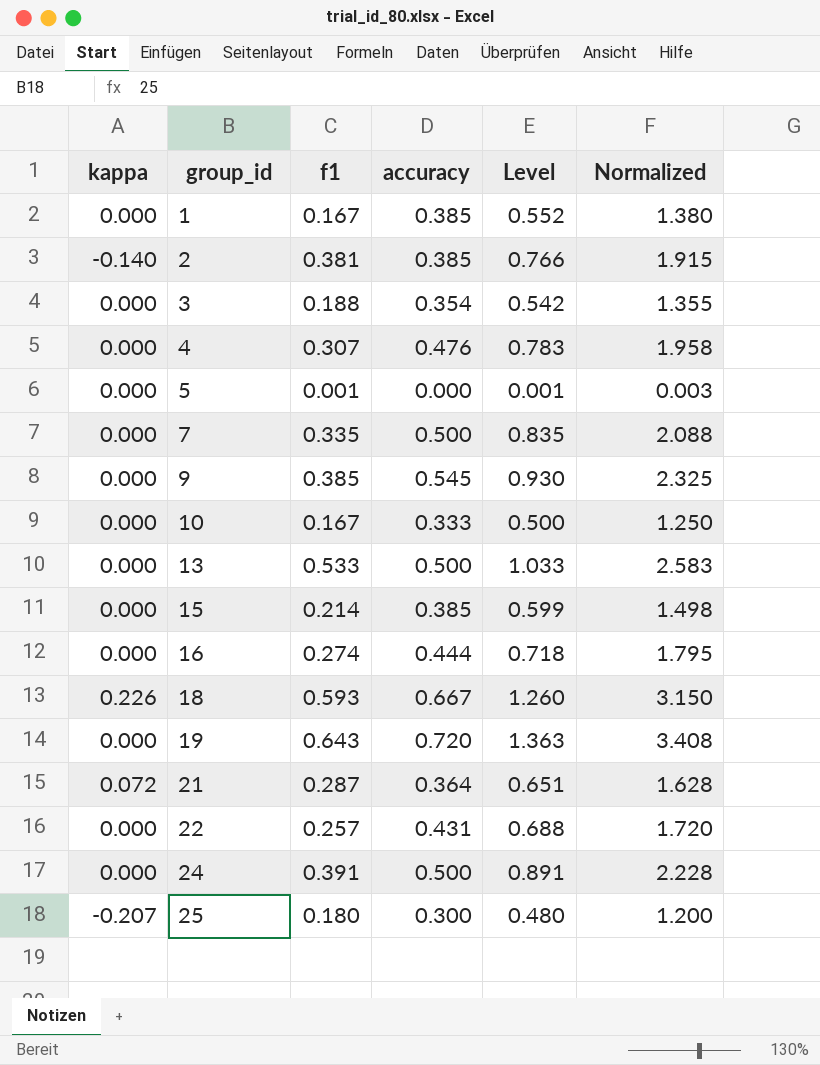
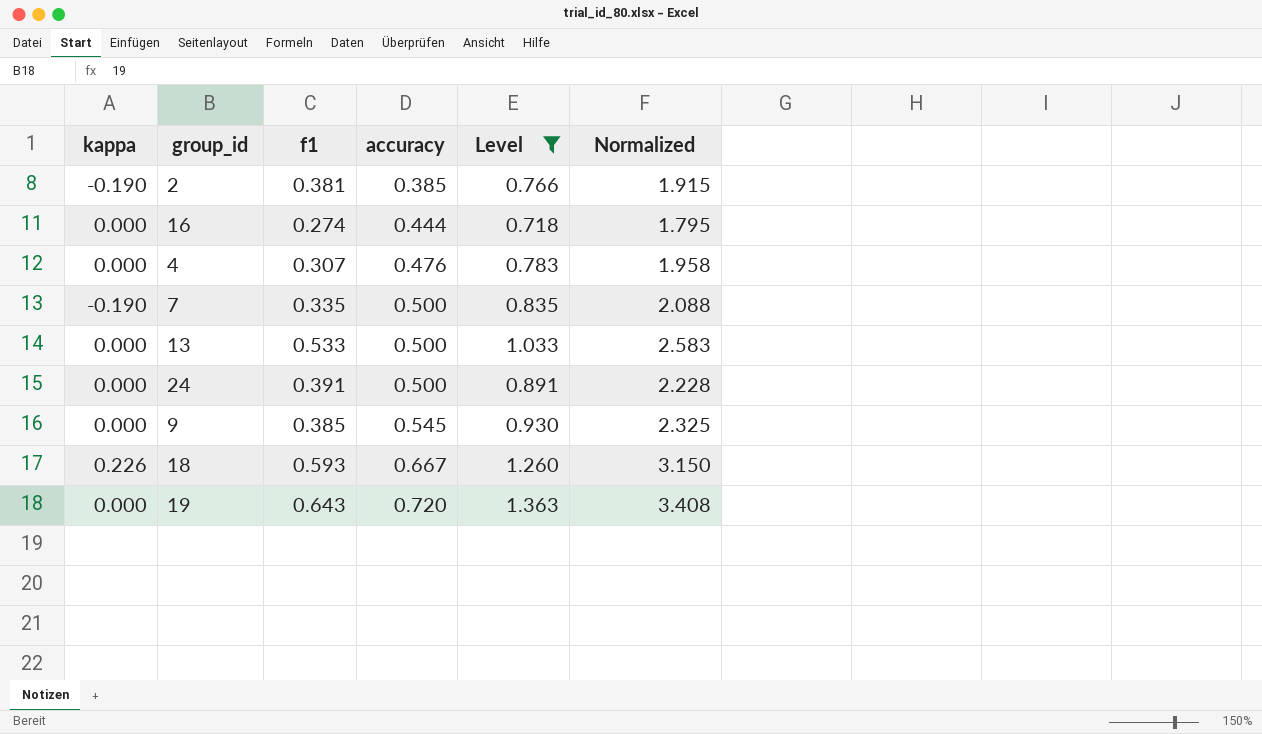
filter: none -> Level >= 0.718
row order: group_id ascending -> accuracy ascending
2 | kappa: -0.140 -> -0.190
7 | kappa: 0.000 -> -0.190

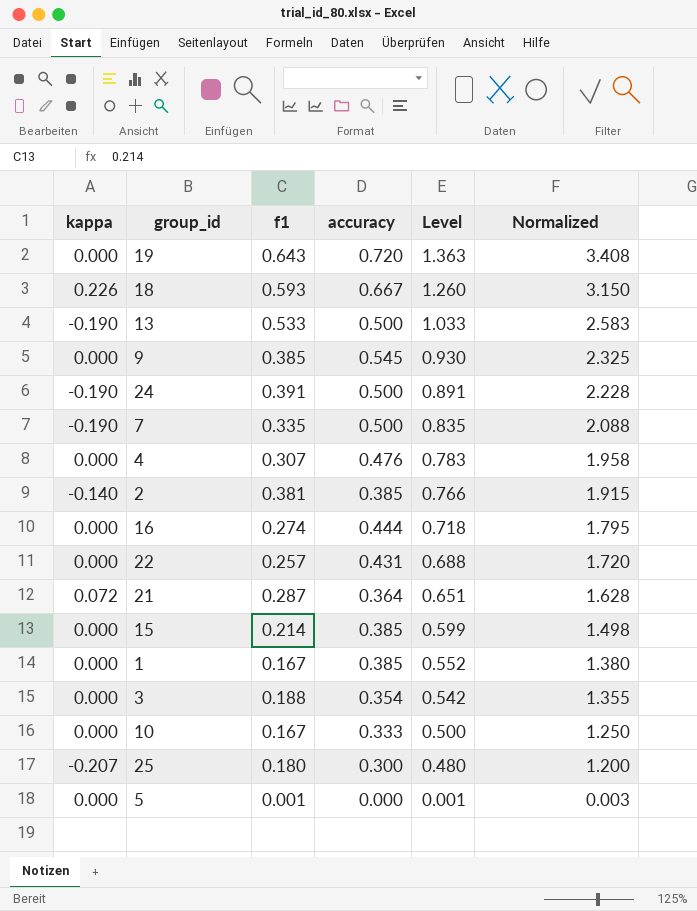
filter: Level >= 0.718 -> none
row order: accuracy ascending -> Level descending
13 | kappa: 0.000 -> -0.190
24 | kappa: 0.000 -> -0.190
2 | kappa: -0.190 -> -0.140

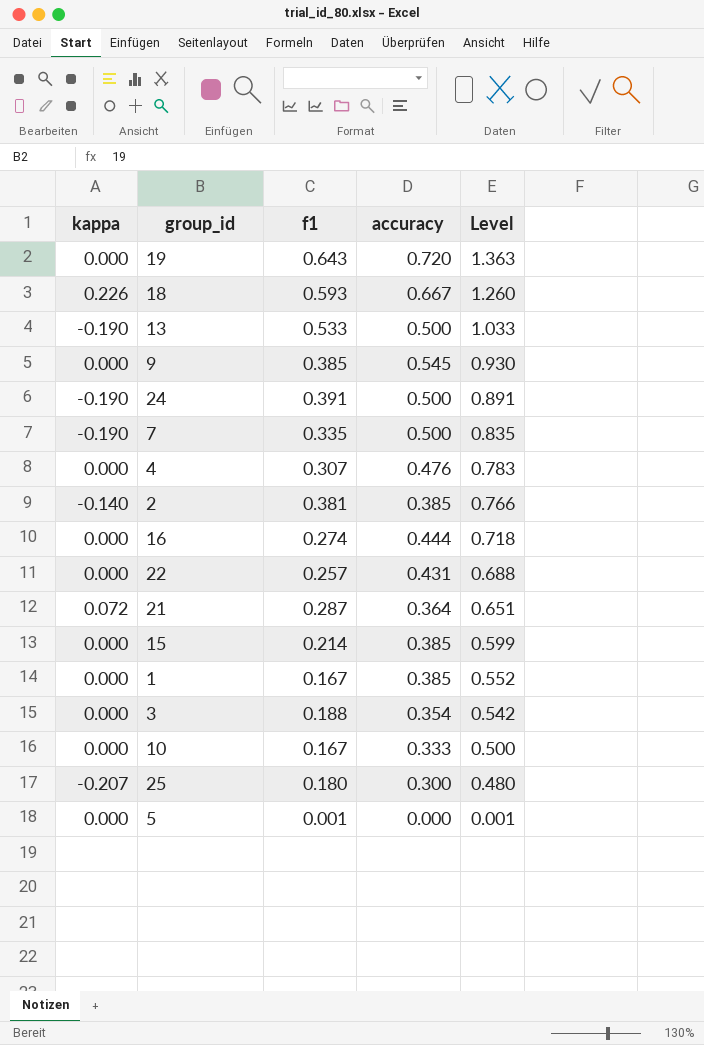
column Normalized | formula: [Level] * 2.5 -> none

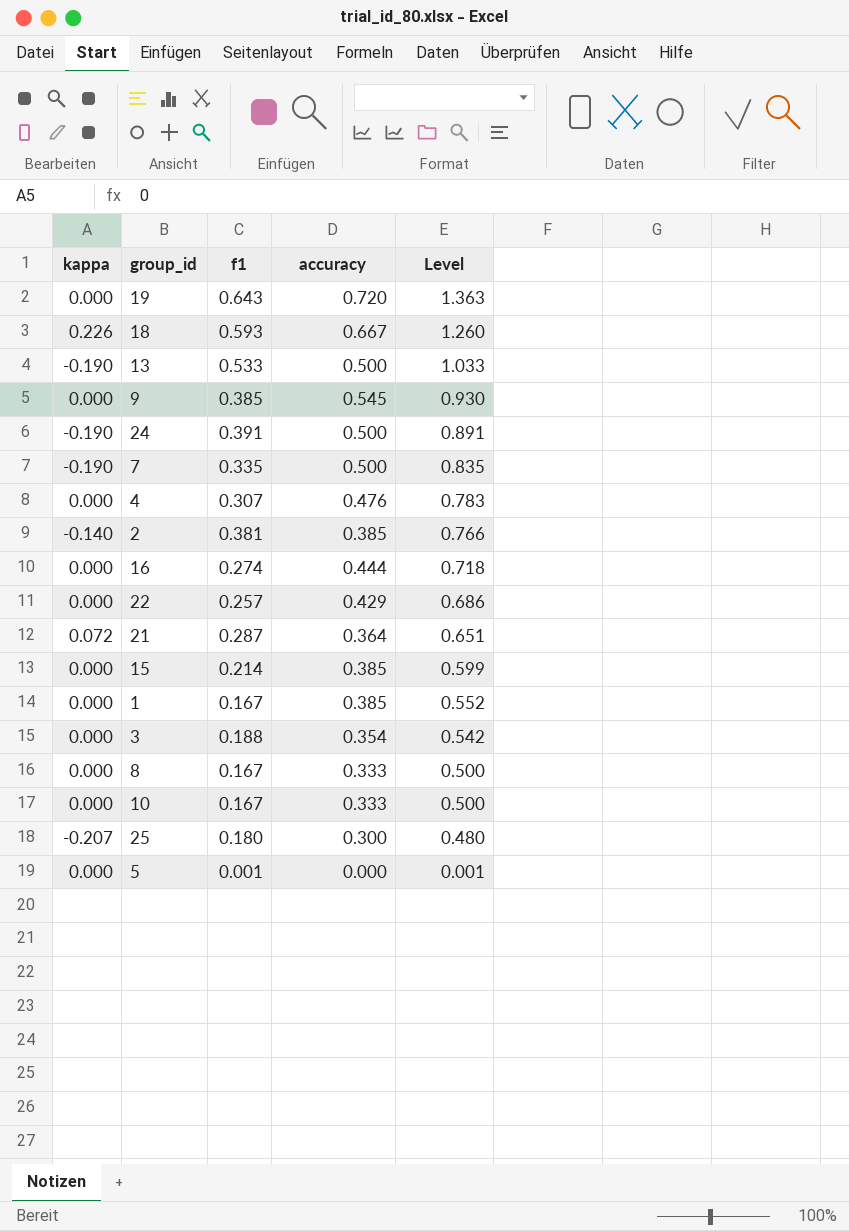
22 | accuracy: 0.431 -> 0.429
22 | Level: 0.688 -> 0.686
row 8: none -> 0.000 | 0.167 | 0.333 | 0.500

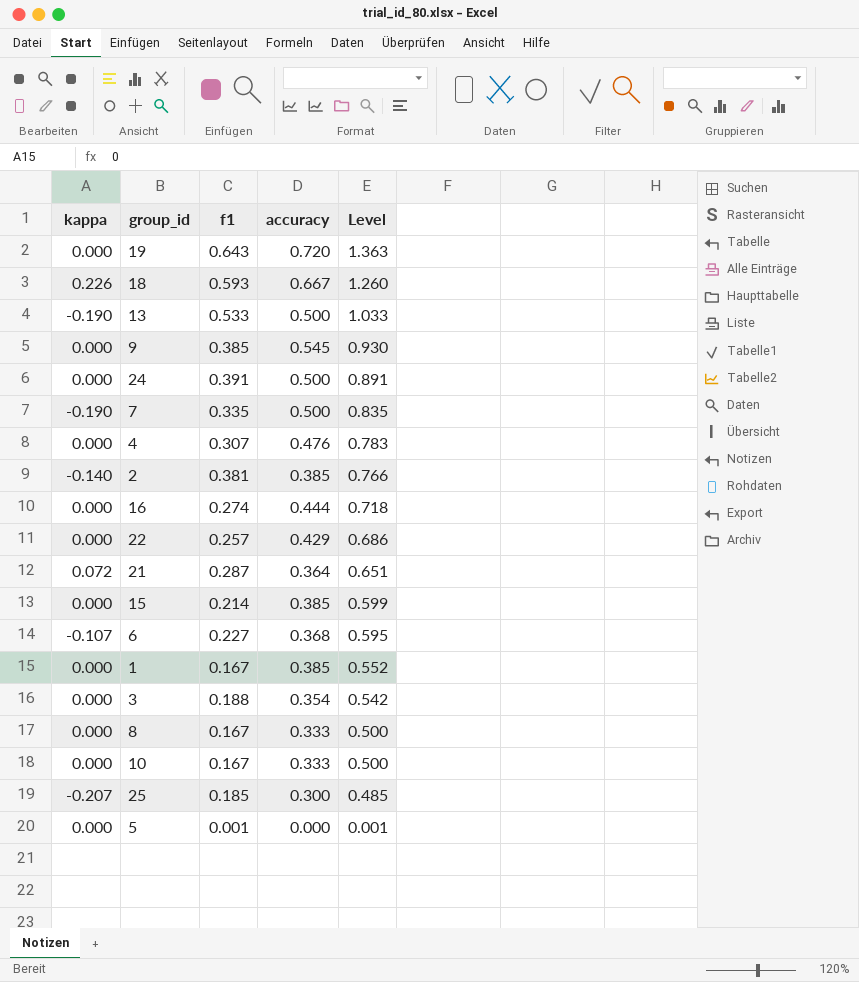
24 | kappa: -0.190 -> 0.000
row 6: none -> -0.107 | 0.227 | 0.368 | 0.595
25 | f1: 0.180 -> 0.185
25 | Level: 0.480 -> 0.485

